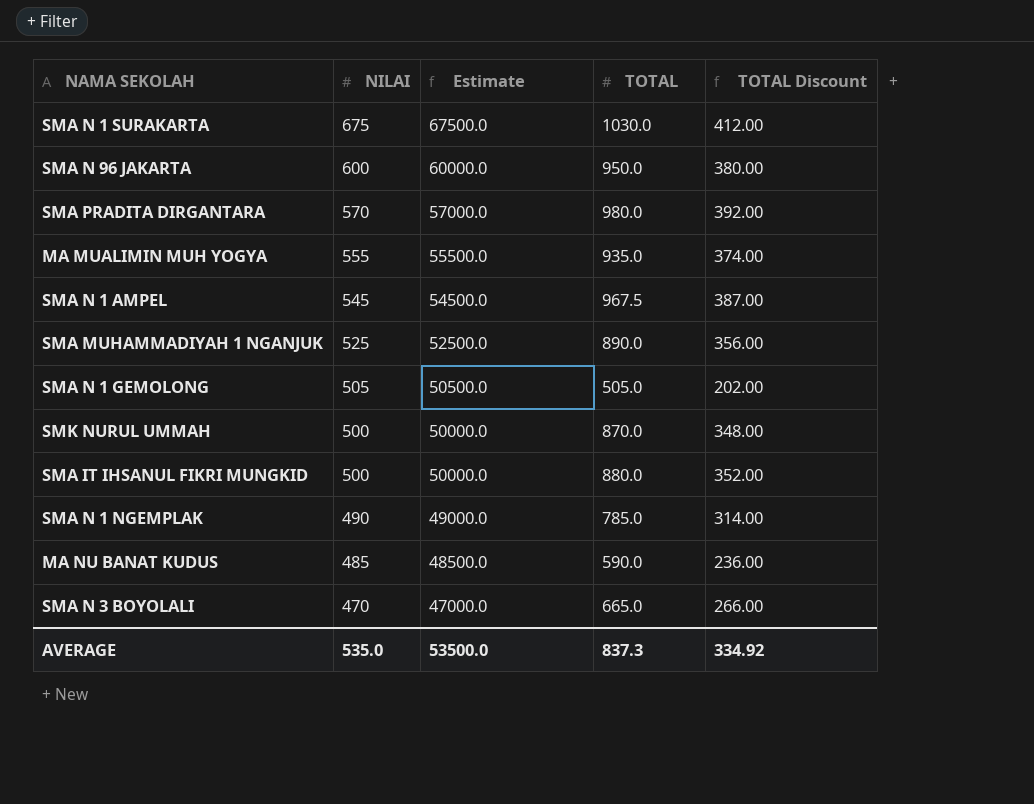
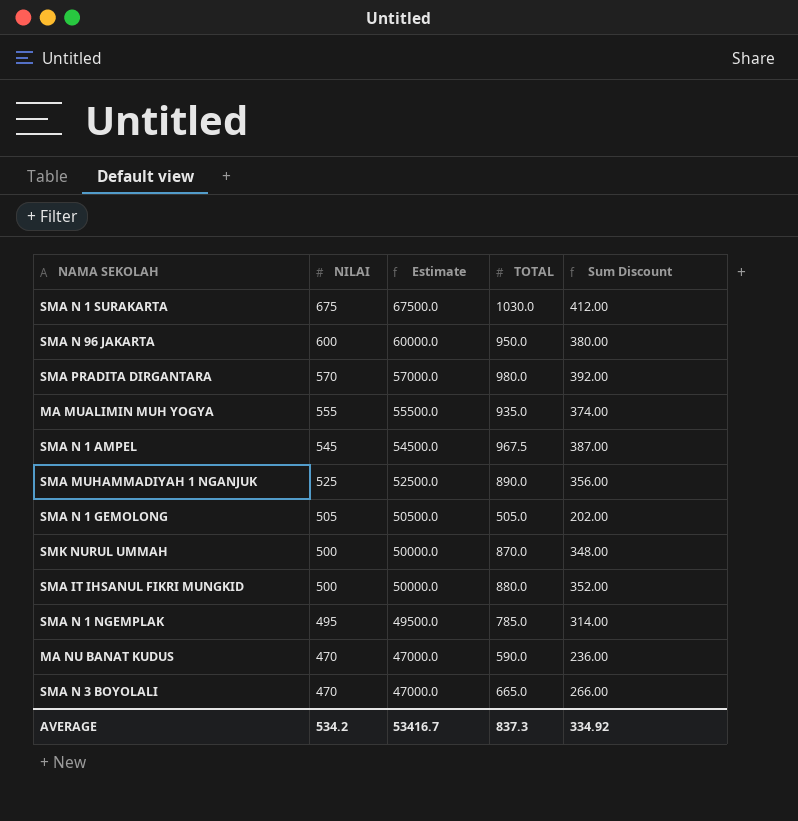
column name: TOTAL Discount -> Sum Discount
SMA N 1 NGEMPLAK | NILAI: 490 -> 495
SMA N 1 NGEMPLAK | Estimate: 49000.0 -> 49500.0
MA NU BANAT KUDUS | NILAI: 485 -> 470
MA NU BANAT KUDUS | Estimate: 48500.0 -> 47000.0
AVERAGE | NILAI: 535.0 -> 534.2
AVERAGE | Estimate: 53500.0 -> 53416.7

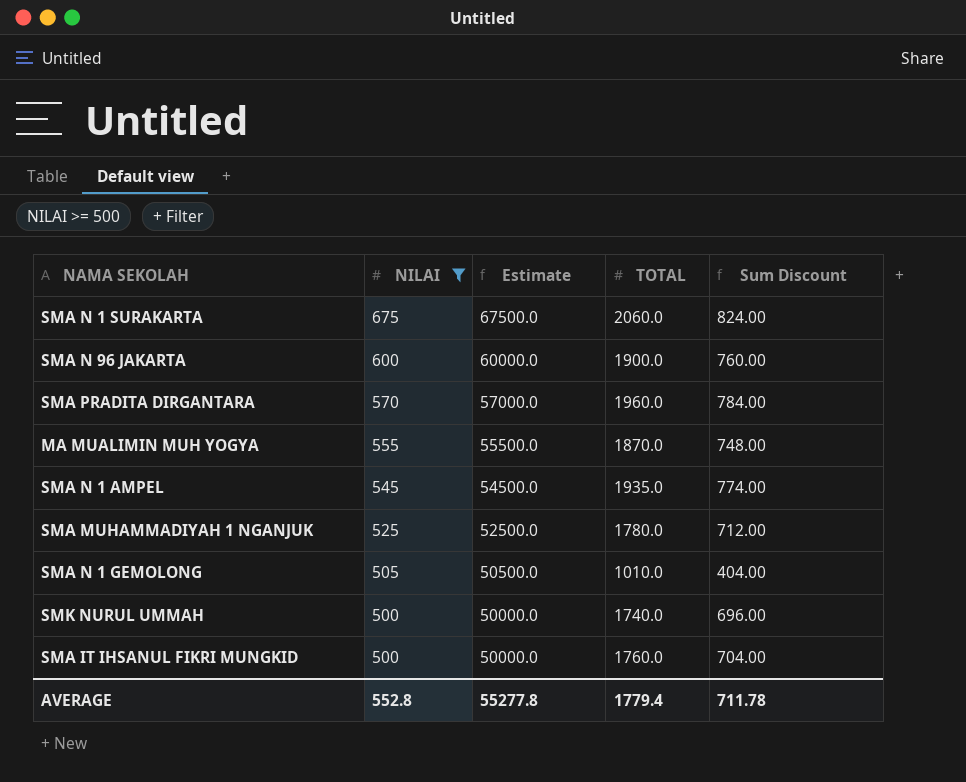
filter: none -> NILAI >= 500
SMA N 1 SURAKARTA | TOTAL: 1030.0 -> 2060.0
SMA N 1 SURAKARTA | Sum Discount: 412.00 -> 824.00
SMA N 96 JAKARTA | TOTAL: 950.0 -> 1900.0
SMA N 96 JAKARTA | Sum Discount: 380.00 -> 760.00
SMA PRADITA DIRGANTARA | TOTAL: 980.0 -> 1960.0
SMA PRADITA DIRGANTARA | Sum Discount: 392.00 -> 784.00
MA MUALIMIN MUH YOGYA | TOTAL: 935.0 -> 1870.0
MA MUALIMIN MUH YOGYA | Sum Discount: 374.00 -> 748.00
SMA N 1 AMPEL | TOTAL: 967.5 -> 1935.0
SMA N 1 AMPEL | Sum Discount: 387.00 -> 774.00
SMA MUHAMMADIYAH 1 NGANJUK | TOTAL: 890.0 -> 1780.0
SMA MUHAMMADIYAH 1 NGANJUK | Sum Discount: 356.00 -> 712.00
SMA N 1 GEMOLONG | TOTAL: 505.0 -> 1010.0
SMA N 1 GEMOLONG | Sum Discount: 202.00 -> 404.00
SMK NURUL UMMAH | TOTAL: 870.0 -> 1740.0
SMK NURUL UMMAH | Sum Discount: 348.00 -> 696.00
SMA IT IHSANUL FIKRI MUNGKID | TOTAL: 880.0 -> 1760.0
SMA IT IHSANUL FIKRI MUNGKID | Sum Discount: 352.00 -> 704.00
AVERAGE | NILAI: 534.2 -> 552.8
AVERAGE | Estimate: 53416.7 -> 55277.8
AVERAGE | TOTAL: 837.3 -> 1779.4
AVERAGE | Sum Discount: 334.92 -> 711.78

